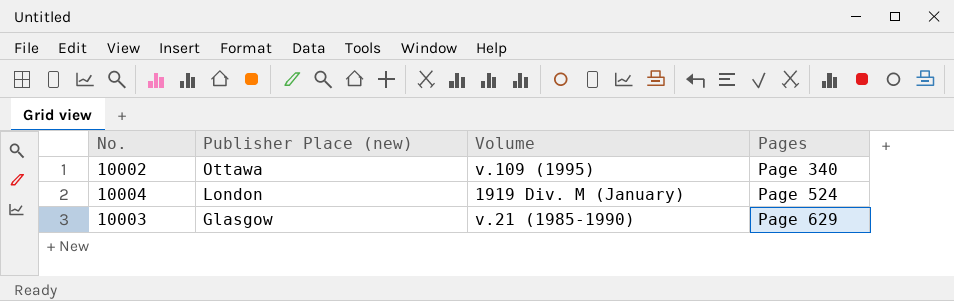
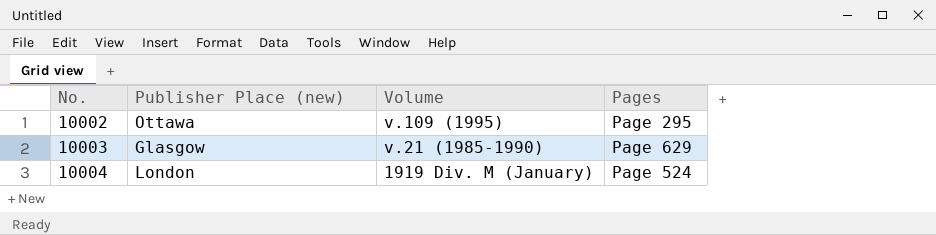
row order: Publisher Place (new) descending -> No. ascending
10002 | Pages: Page 340 -> Page 295

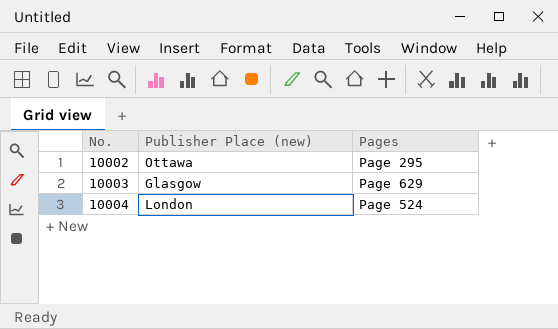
column Volume | position: 3 -> none

